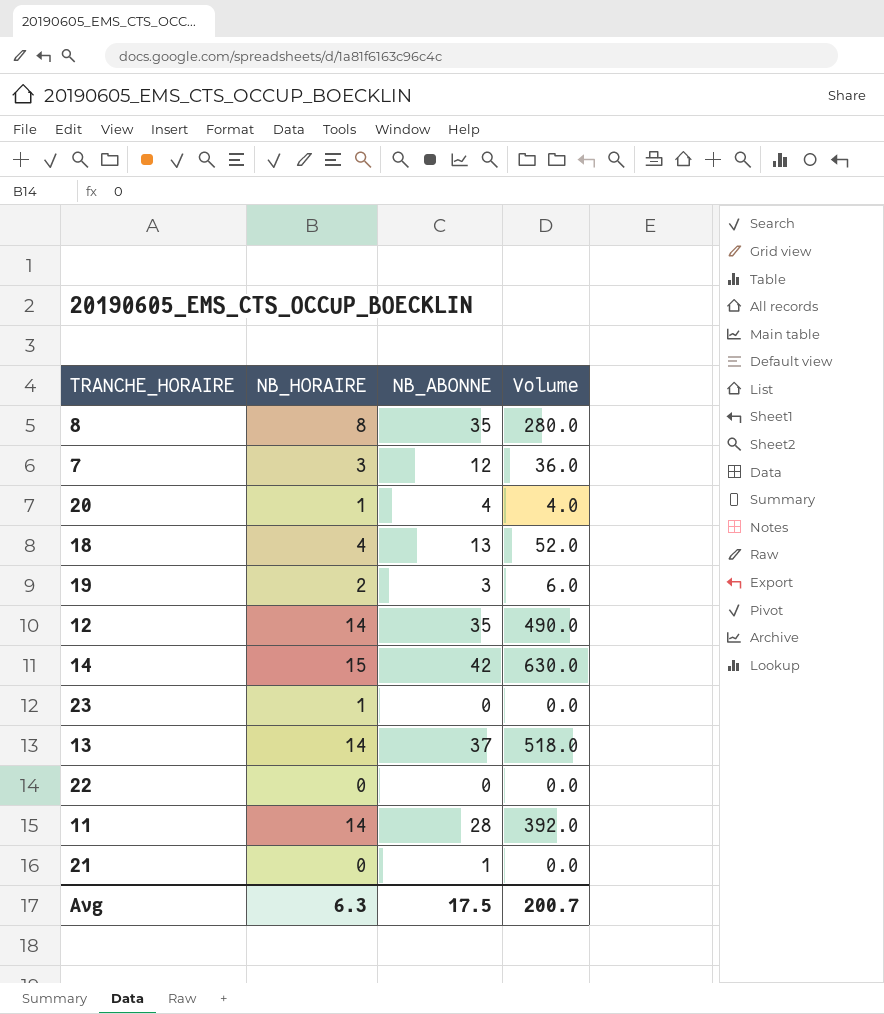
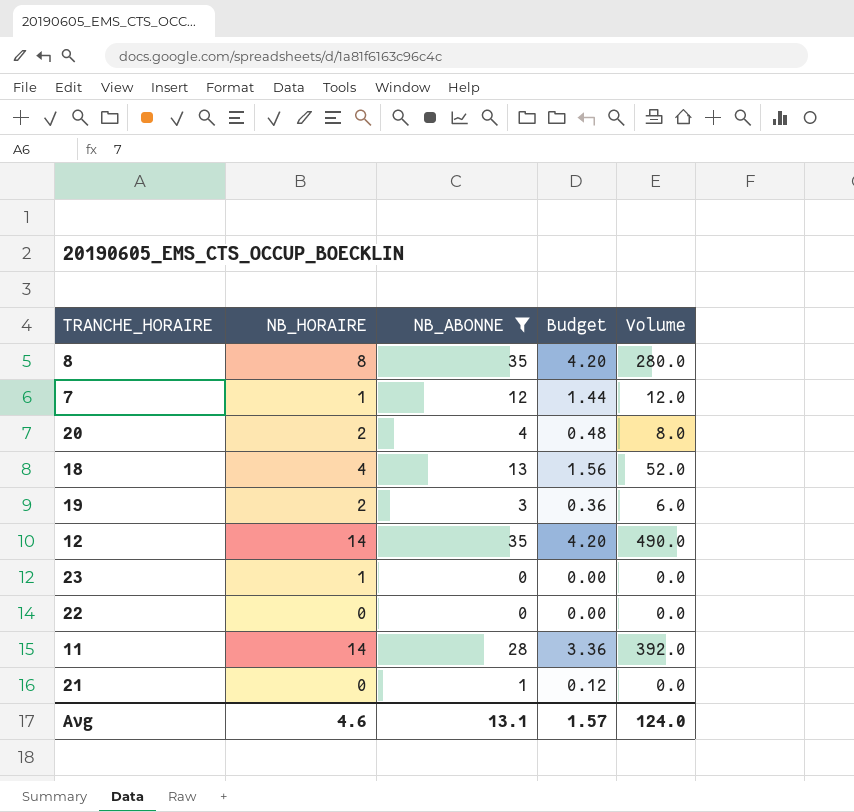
filter: none -> NB_ABONNE <= 35
column Budget | formula: none -> [NB_ABONNE] * 0.12
7 | NB_HORAIRE: 3 -> 1
7 | Volume: 36.0 -> 12.0
20 | NB_HORAIRE: 1 -> 2
20 | Volume: 4.0 -> 8.0
Avg | NB_HORAIRE: 6.3 -> 4.6
Avg | NB_ABONNE: 17.5 -> 13.1
Avg | Volume: 200.7 -> 124.0

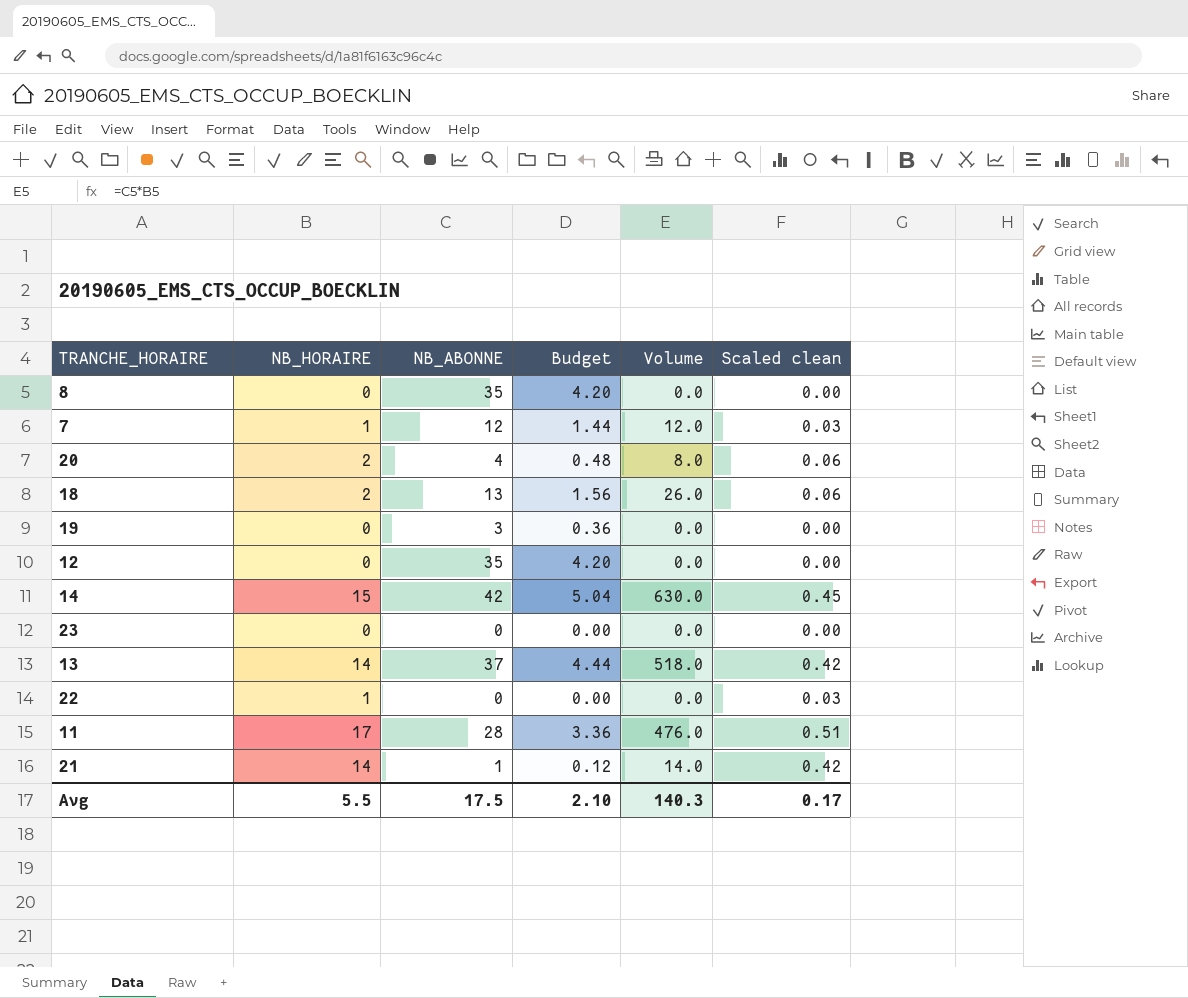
filter: NB_ABONNE <= 35 -> none
column Scaled clean | formula: none -> [NB_HORAIRE] * 0.03
8 | NB_HORAIRE: 8 -> 0
8 | Volume: 280.0 -> 0.0
18 | NB_HORAIRE: 4 -> 2
18 | Volume: 52.0 -> 26.0
19 | NB_HORAIRE: 2 -> 0
19 | Volume: 6.0 -> 0.0
12 | NB_HORAIRE: 14 -> 0
12 | Volume: 490.0 -> 0.0
23 | NB_HORAIRE: 1 -> 0
22 | NB_HORAIRE: 0 -> 1
11 | NB_HORAIRE: 14 -> 17
11 | Volume: 392.0 -> 476.0
21 | NB_HORAIRE: 0 -> 14
21 | Volume: 0.0 -> 14.0
Avg | NB_HORAIRE: 4.6 -> 5.5
Avg | NB_ABONNE: 13.1 -> 17.5
Avg | Budget: 1.57 -> 2.10
Avg | Volume: 124.0 -> 140.3

